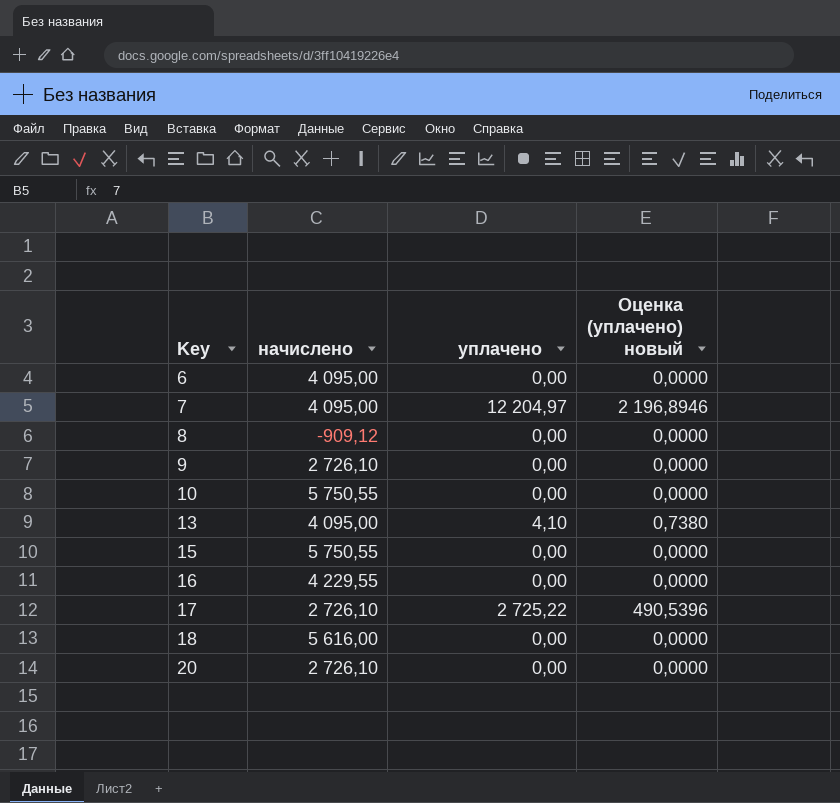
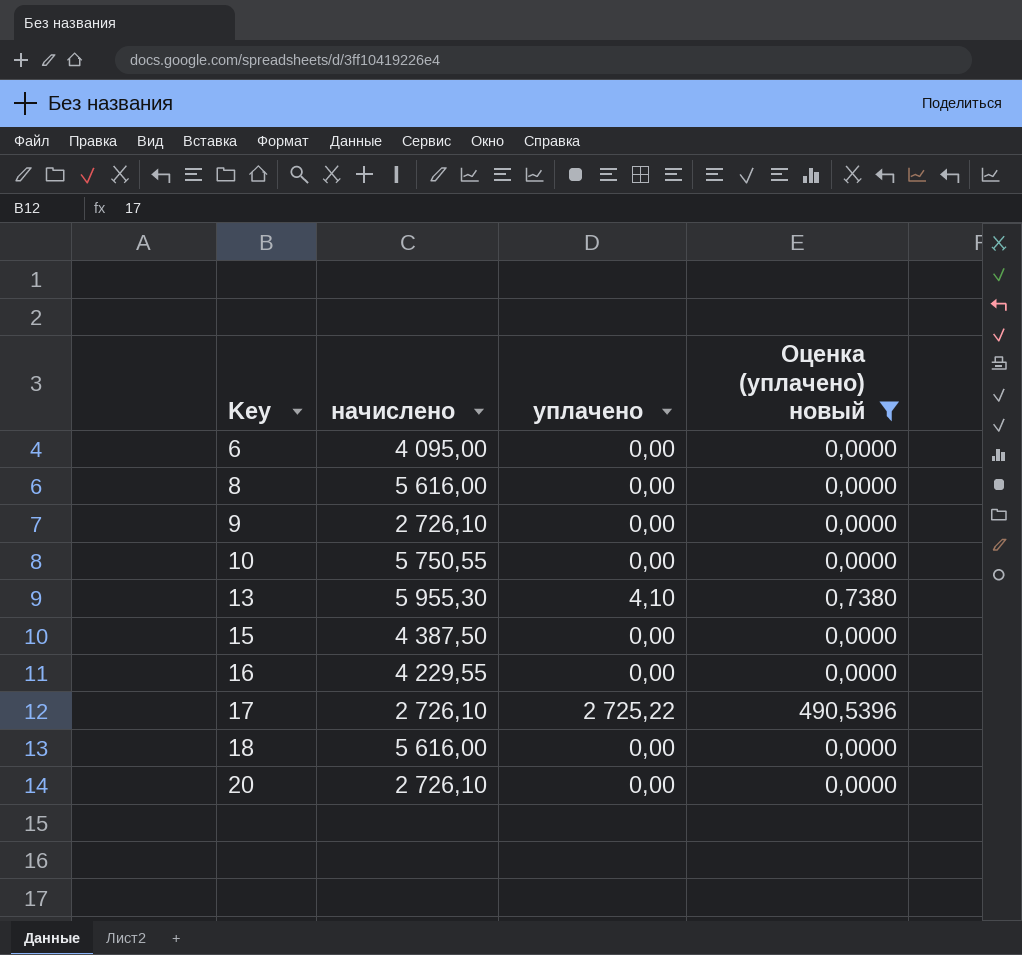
filter: none -> Оценка (уплачено) новый != 2 196,8946
8 | начислено: -909,12 -> 5 616,00
13 | начислено: 4 095,00 -> 5 955,30
15 | начислено: 5 750,55 -> 4 387,50

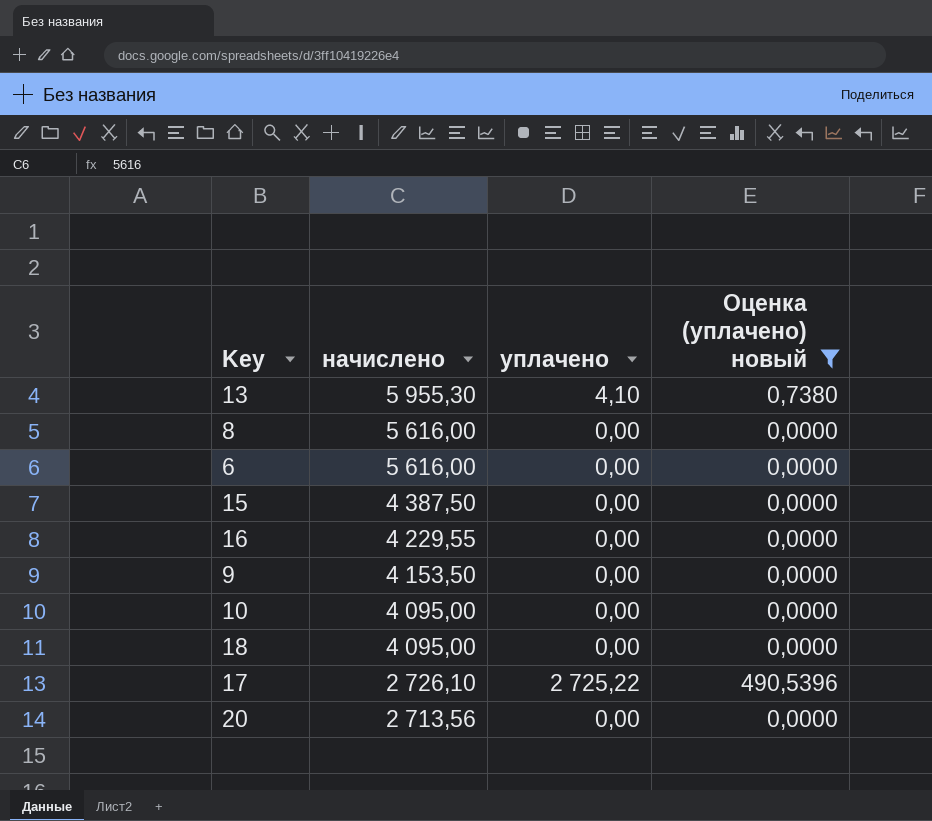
row order: Key ascending -> начислено descending
6 | начислено: 4 095,00 -> 5 616,00
9 | начислено: 2 726,10 -> 4 153,50
10 | начислено: 5 750,55 -> 4 095,00
18 | начислено: 5 616,00 -> 4 095,00
20 | начислено: 2 726,10 -> 2 713,56

